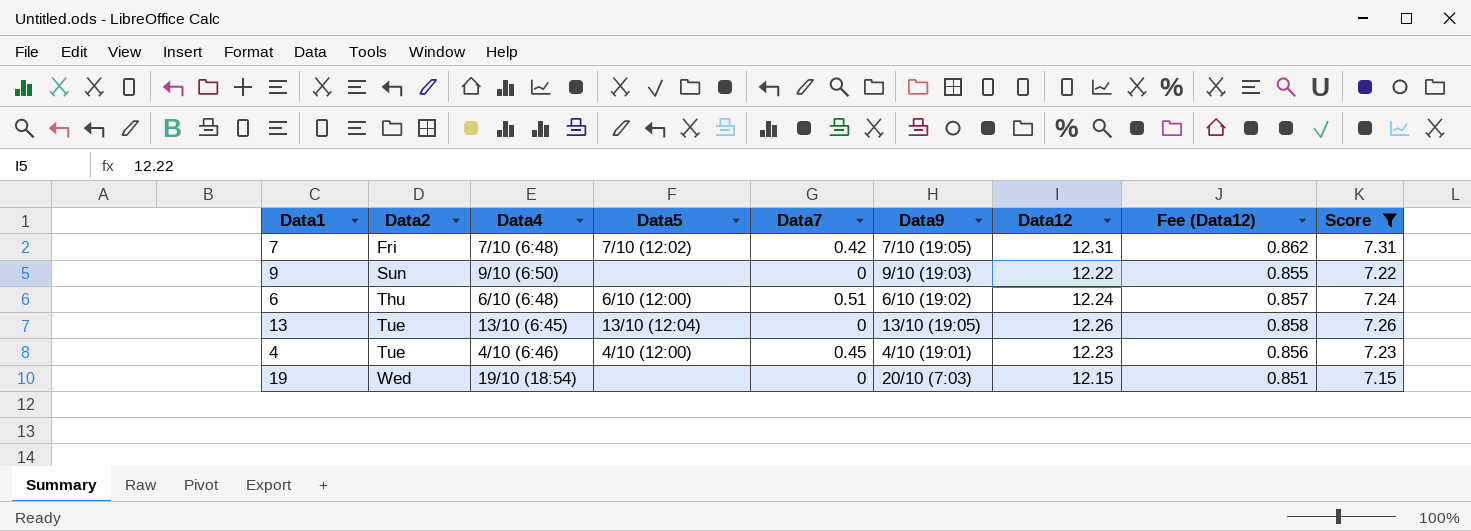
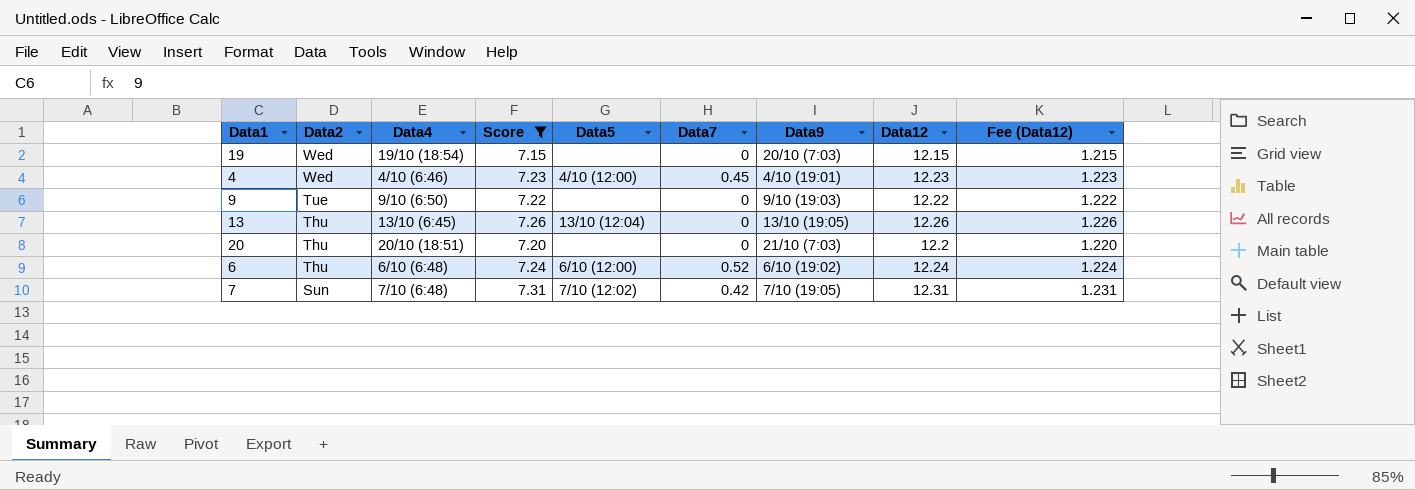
row order: Data2 ascending -> Data2 descending
column Score | position: 9 -> 4
column Fee (Data12) | formula: [Data12] * 0.07 -> [Data12] * 0.1
4 | Data2: Tue -> Wed
9 | Data2: Sun -> Tue
13 | Data2: Tue -> Thu
row 20: none -> Thu | 20/10 (18:51) | 7.20 | none | 0 | 21/10 (7:03) | 12.2 | 1.220
6 | Data7: 0.51 -> 0.52
7 | Data2: Fri -> Sun

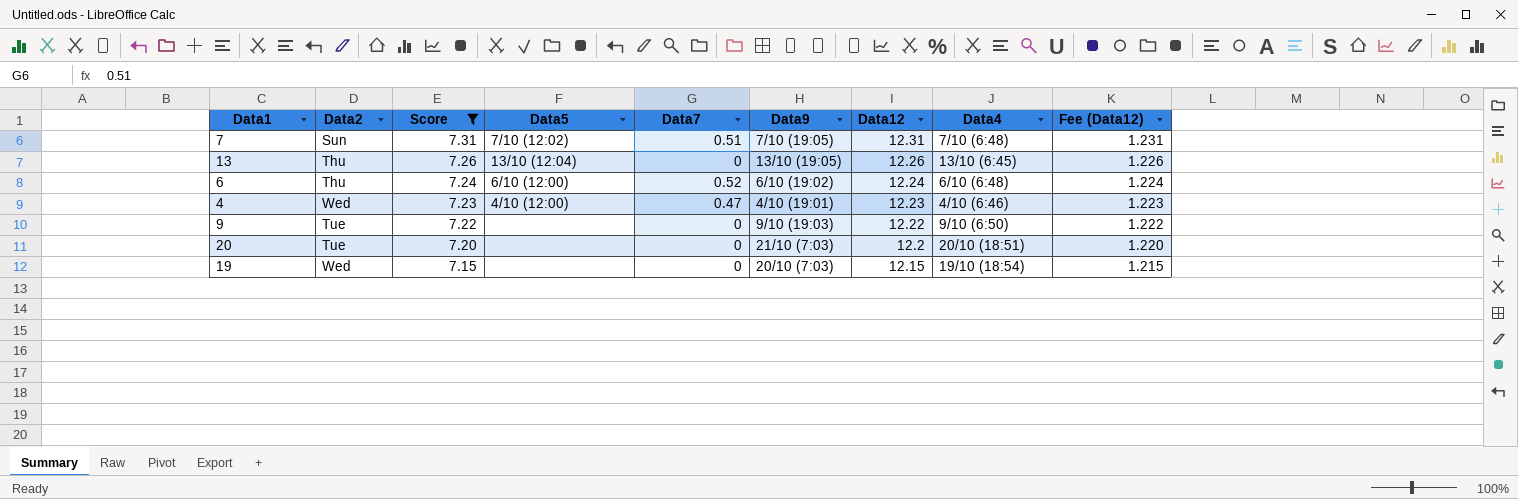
row order: Data2 descending -> Score descending
column Data4 | position: 3 -> 8
7 | Data7: 0.42 -> 0.51
4 | Data7: 0.45 -> 0.47
20 | Data2: Thu -> Tue

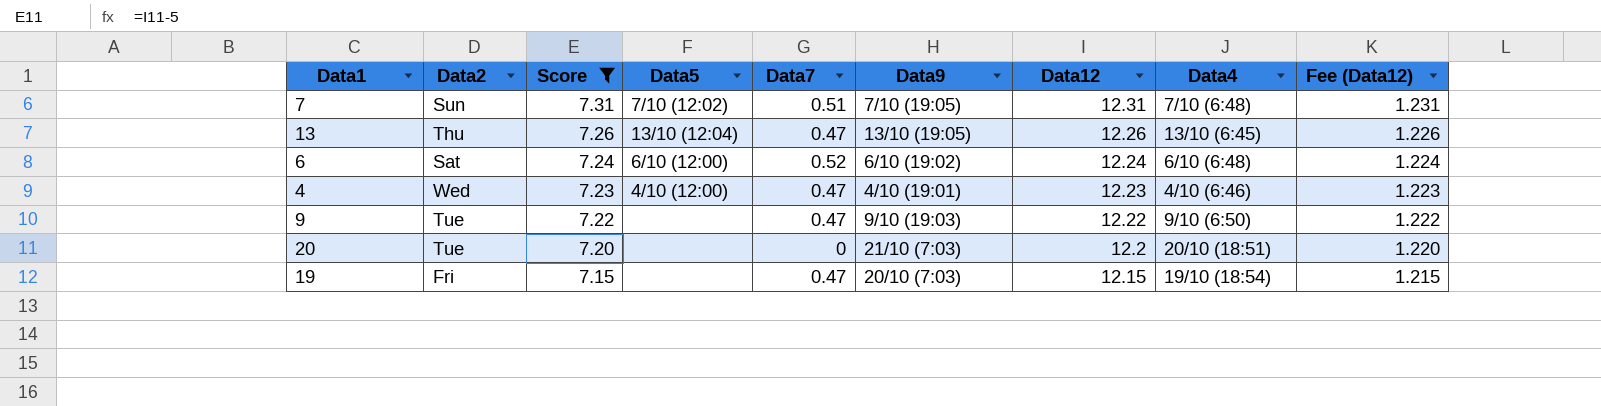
13 | Data7: 0 -> 0.47
6 | Data2: Thu -> Sat
9 | Data7: 0 -> 0.47
19 | Data2: Wed -> Fri
19 | Data7: 0 -> 0.47

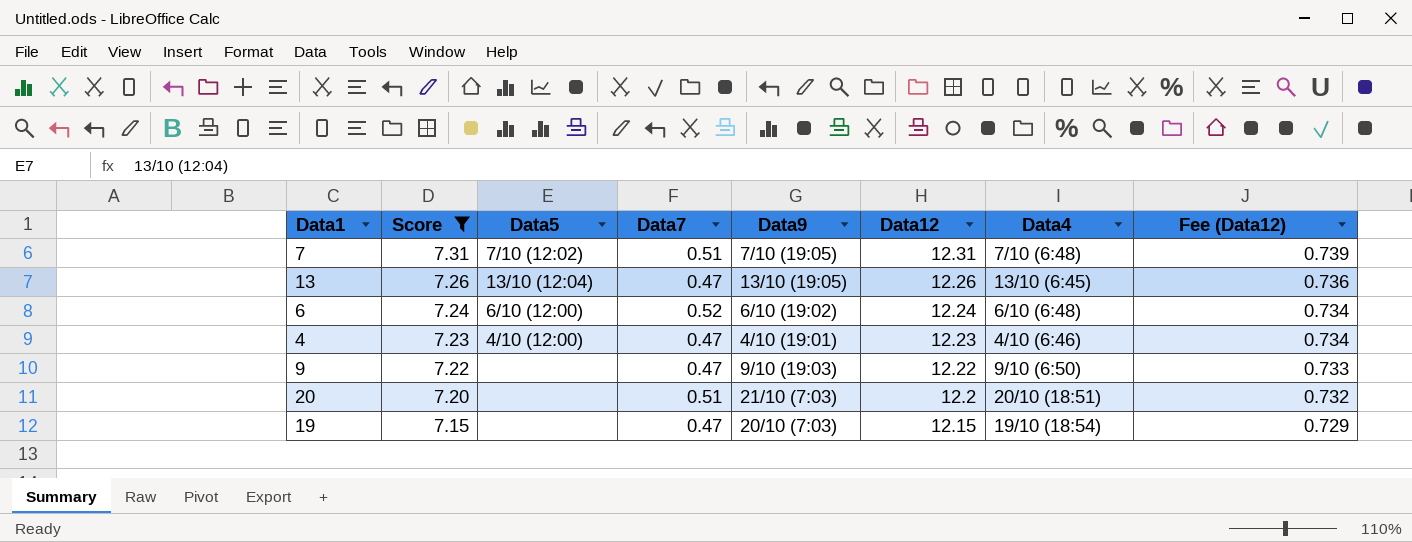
column Data2 | position: 2 -> none
column Fee (Data12) | formula: [Data12] * 0.1 -> [Data12] * 0.06
20 | Data7: 0 -> 0.51

